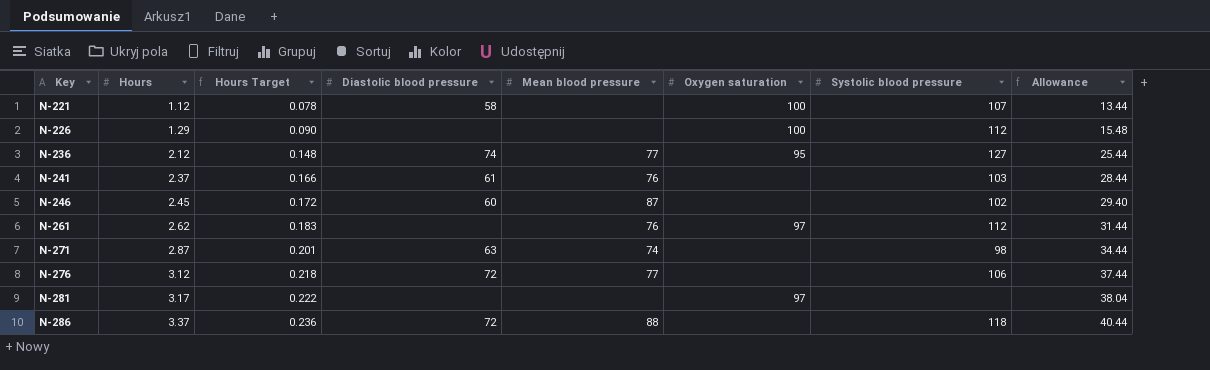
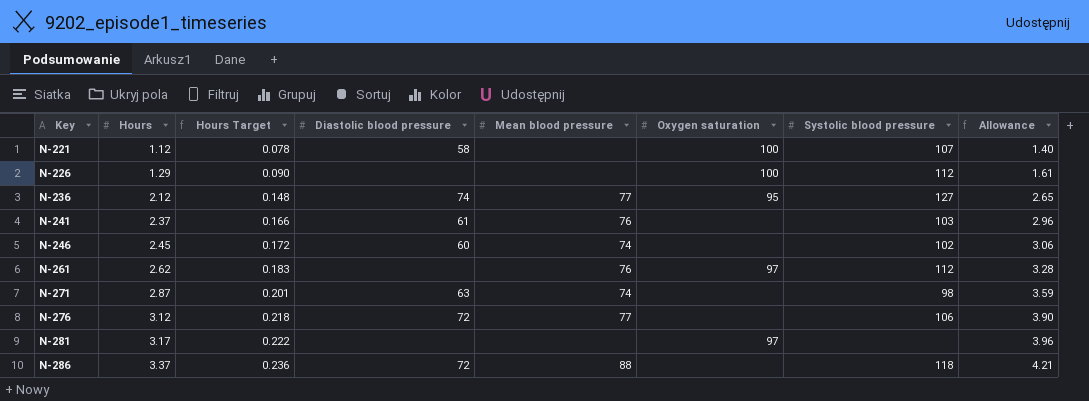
column Allowance | formula: [Hours] * 12 -> [Hours] * 1.25
N-246 | Mean blood pressure: 87 -> 74

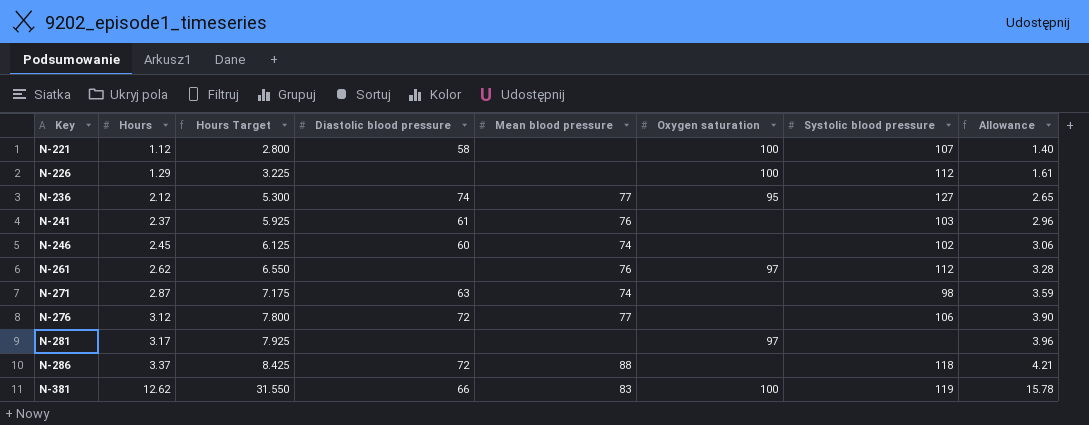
column Hours Target | formula: [Hours] * 0.07 -> [Hours] * 2.5
row N-381: none -> 12.62 | 31.550 | 66 | 83 | 100 | 119 | 15.78

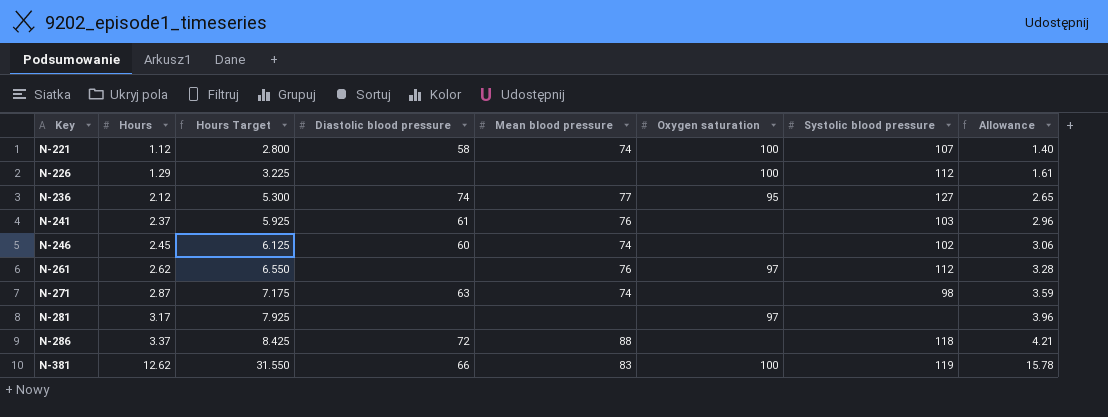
row N-276: 3.12 | 7.800 | 72 | 77 | none | 106 | 3.90 -> none
N-221 | Mean blood pressure: none -> 74

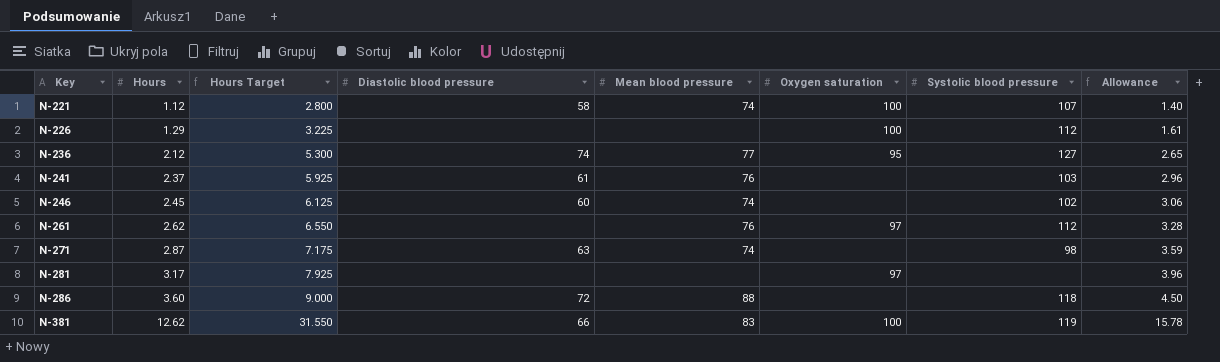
N-286 | Hours: 3.37 -> 3.60
N-286 | Hours Target: 8.425 -> 9.000
N-286 | Allowance: 4.21 -> 4.50

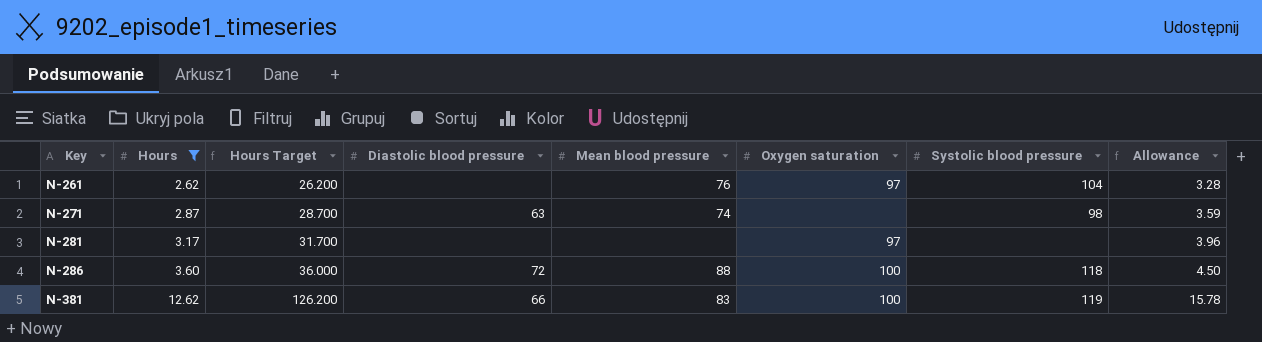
filter: none -> Hours >= 2.62
column Hours Target | formula: [Hours] * 2.5 -> [Hours] * 10
N-261 | Systolic blood pressure: 112 -> 104
N-286 | Oxygen saturation: none -> 100

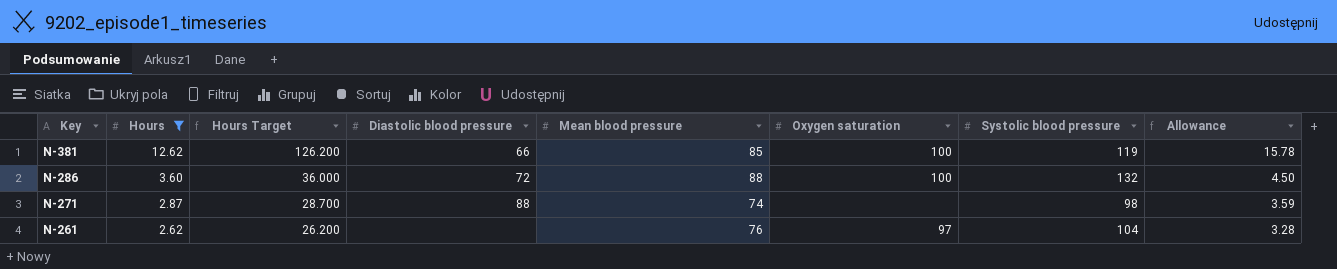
row order: Key ascending -> Key descending
row N-281: 3.17 | 31.700 | none | none | 97 | none | 3.96 -> none
N-381 | Mean blood pressure: 83 -> 85
N-286 | Systolic blood pressure: 118 -> 132
N-271 | Diastolic blood pressure: 63 -> 88

